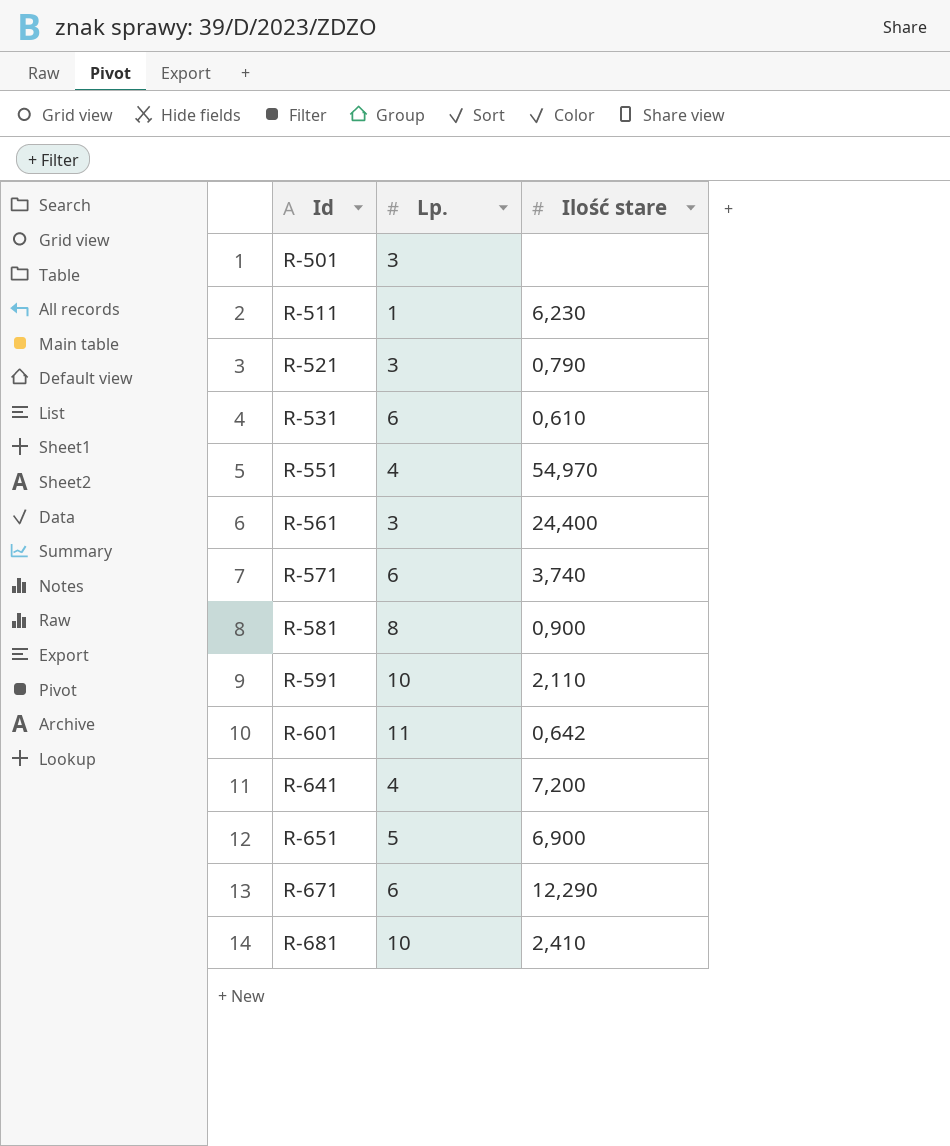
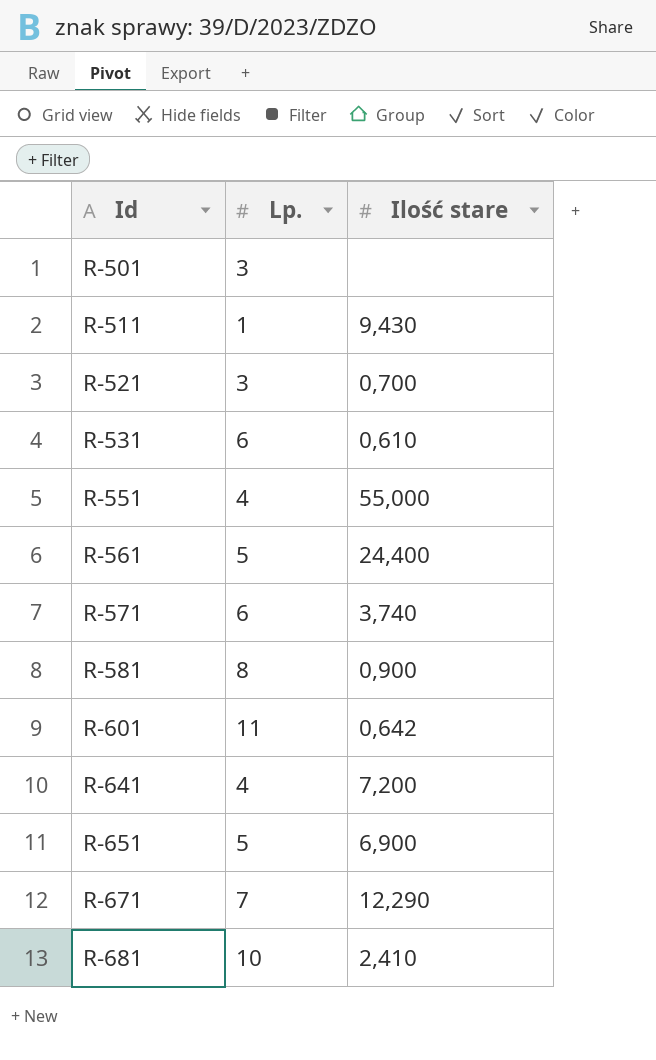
row R-591: 10 | 2,110 -> none
R-511 | Ilość stare: 6,230 -> 9,430
R-521 | Ilość stare: 0,790 -> 0,700
R-551 | Ilość stare: 54,970 -> 55,000
R-561 | Lp.: 3 -> 5
R-671 | Lp.: 6 -> 7

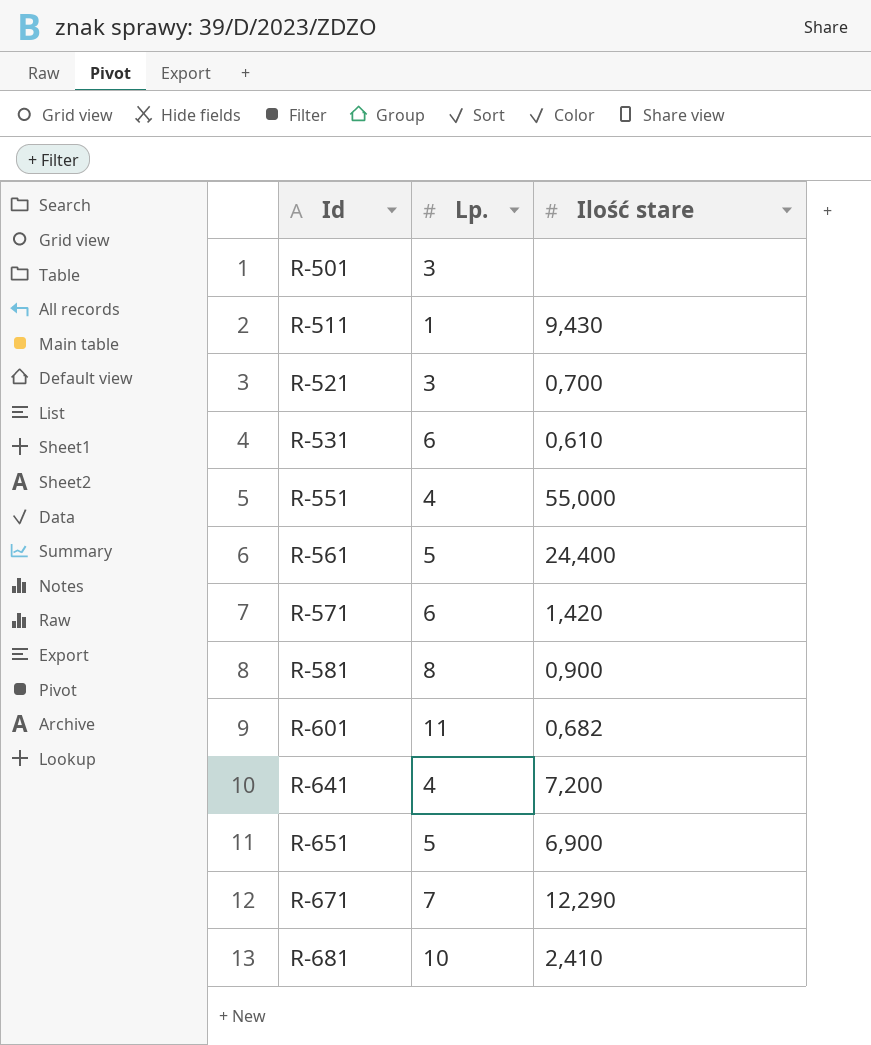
R-571 | Ilość stare: 3,740 -> 1,420
R-601 | Ilość stare: 0,642 -> 0,682

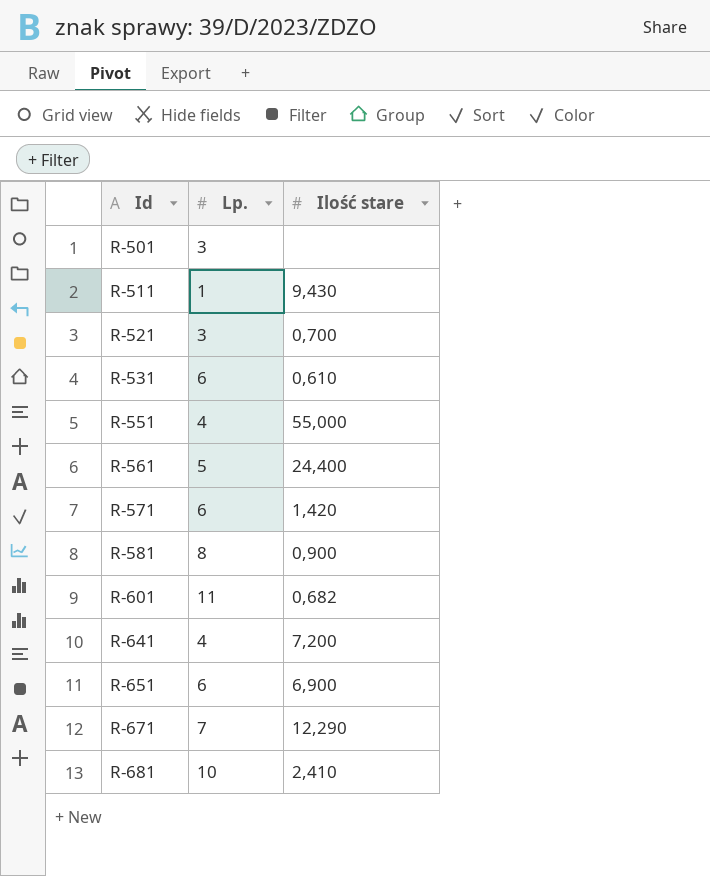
R-651 | Lp.: 5 -> 6

